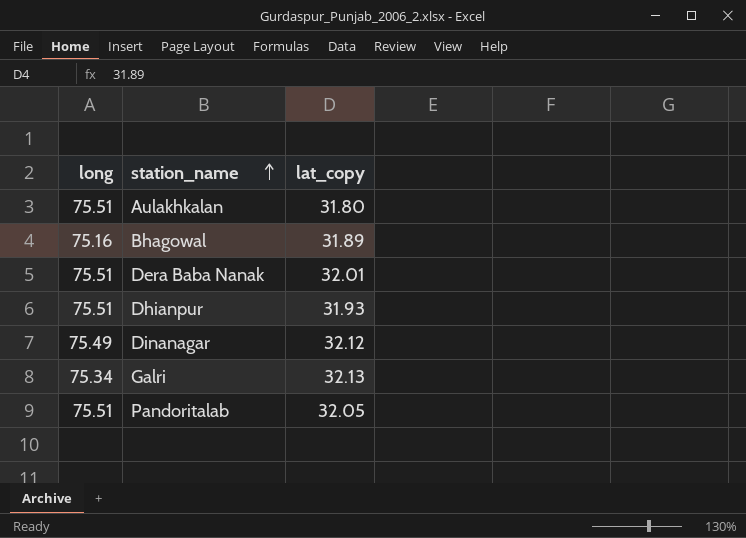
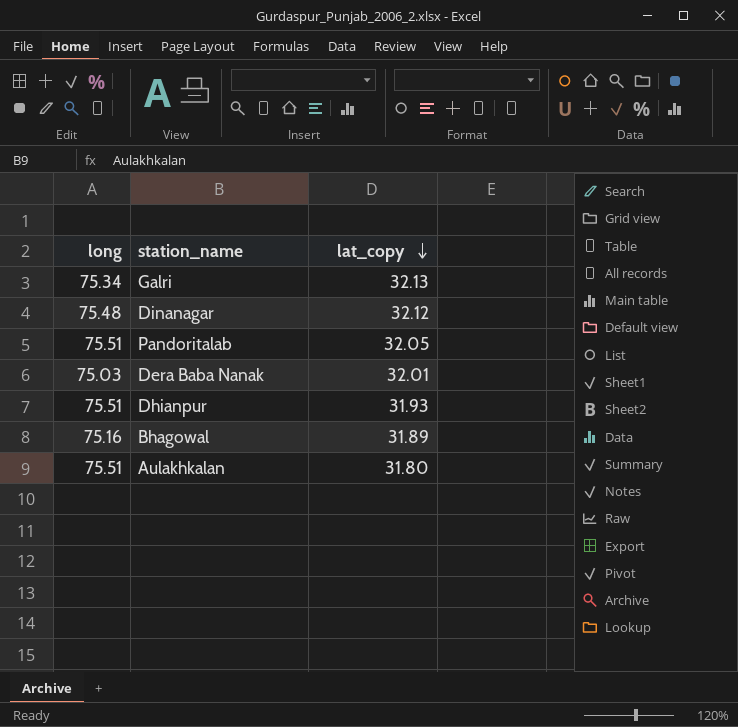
row order: station_name ascending -> lat_copy descending
Dinanagar | long: 75.49 -> 75.48
Dera Baba Nanak | long: 75.51 -> 75.03

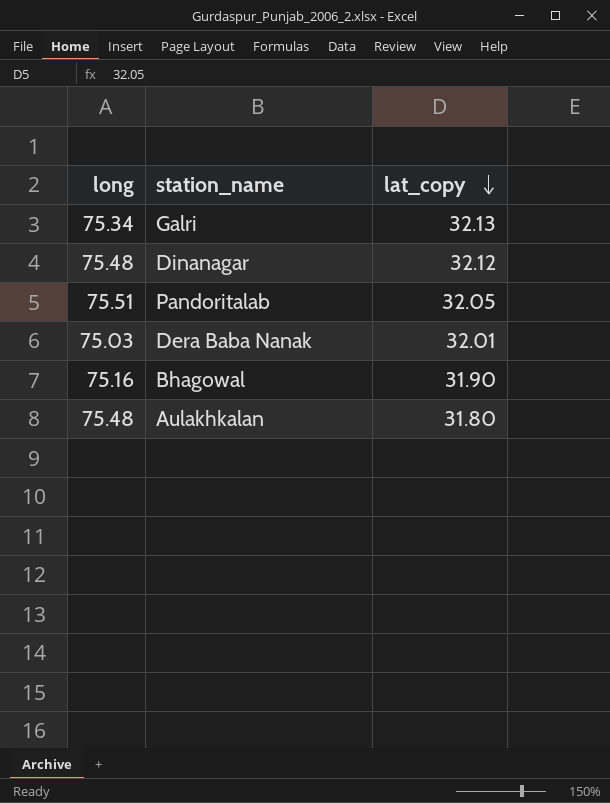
row Dhianpur: 75.51 | 31.93 -> none
Bhagowal | lat_copy: 31.89 -> 31.90
Aulakhkalan | long: 75.51 -> 75.48

